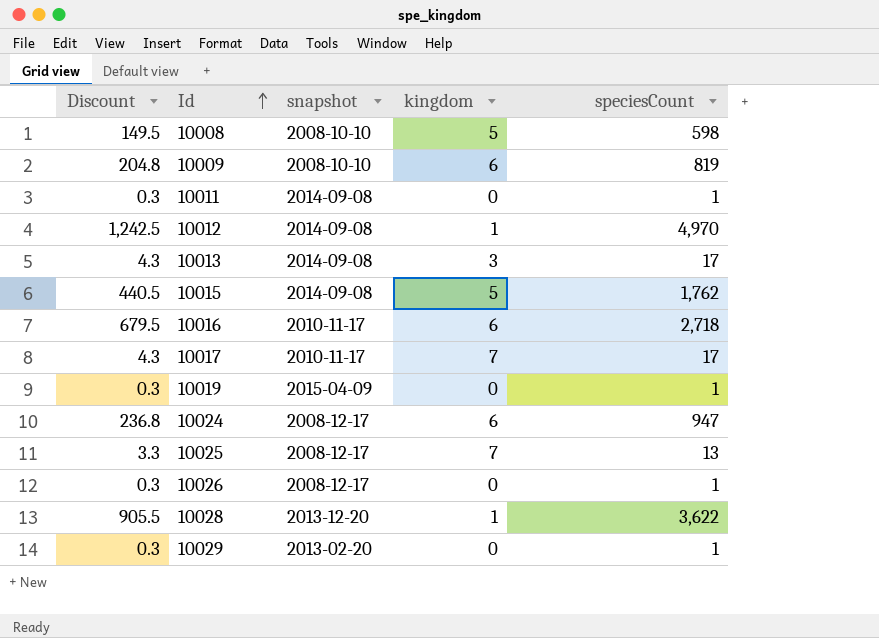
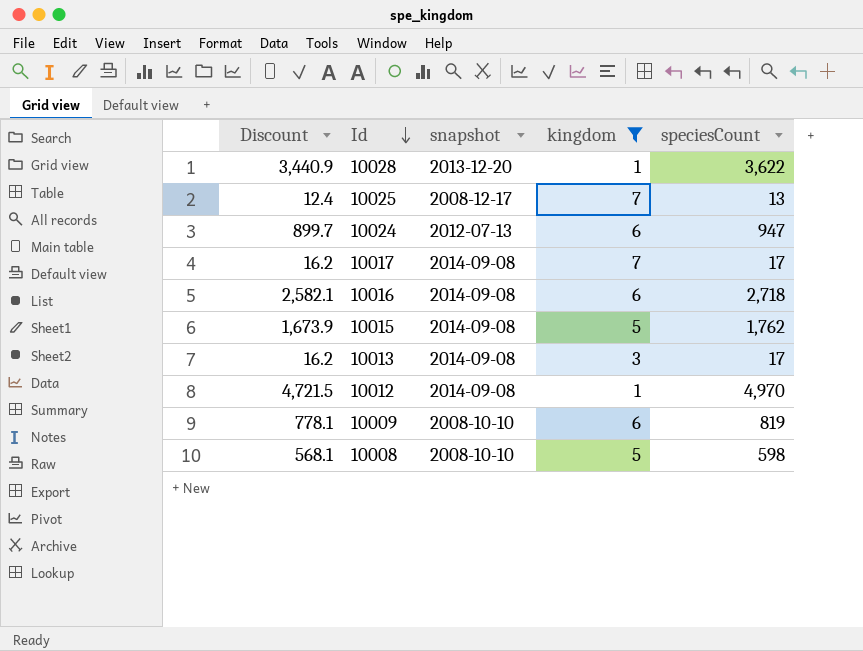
filter: none -> kingdom != 0
row order: Id ascending -> Id descending
column Discount | formula: [speciesCount] * 0.25 -> [speciesCount] * 0.95
10024 | snapshot: 2008-12-17 -> 2012-07-13
10017 | snapshot: 2010-11-17 -> 2014-09-08
10016 | snapshot: 2010-11-17 -> 2014-09-08

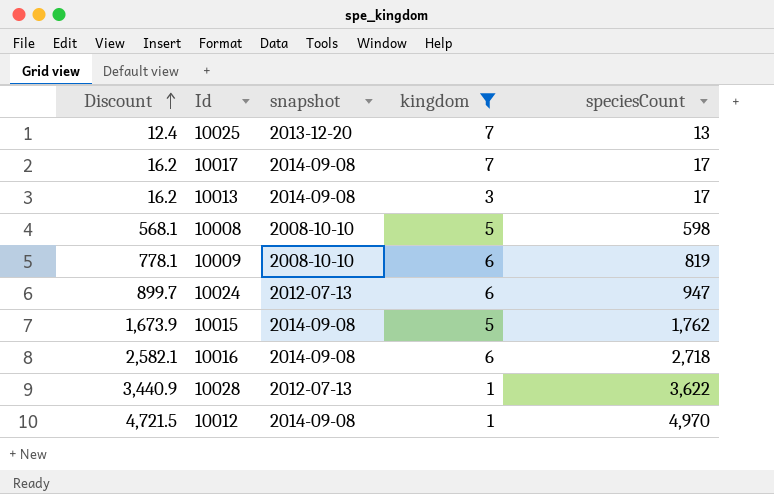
row order: Id descending -> Discount ascending
10025 | snapshot: 2008-12-17 -> 2013-12-20
10028 | snapshot: 2013-12-20 -> 2012-07-13

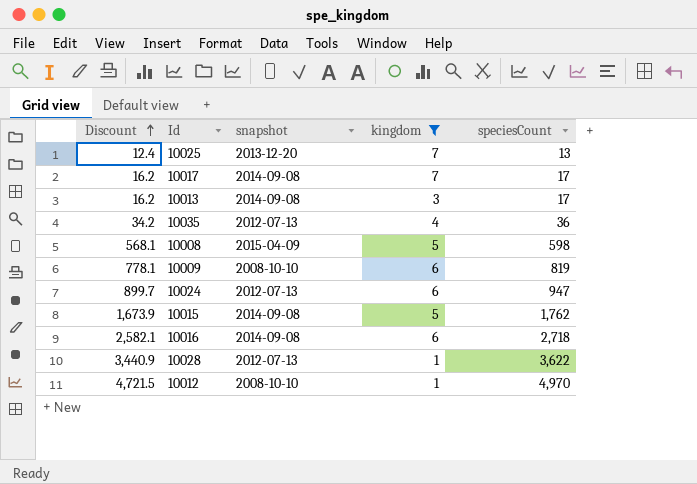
row 10035: none -> 34.2 | 2012-07-13 | 4 | 36
10008 | snapshot: 2008-10-10 -> 2015-04-09
10012 | snapshot: 2014-09-08 -> 2008-10-10

